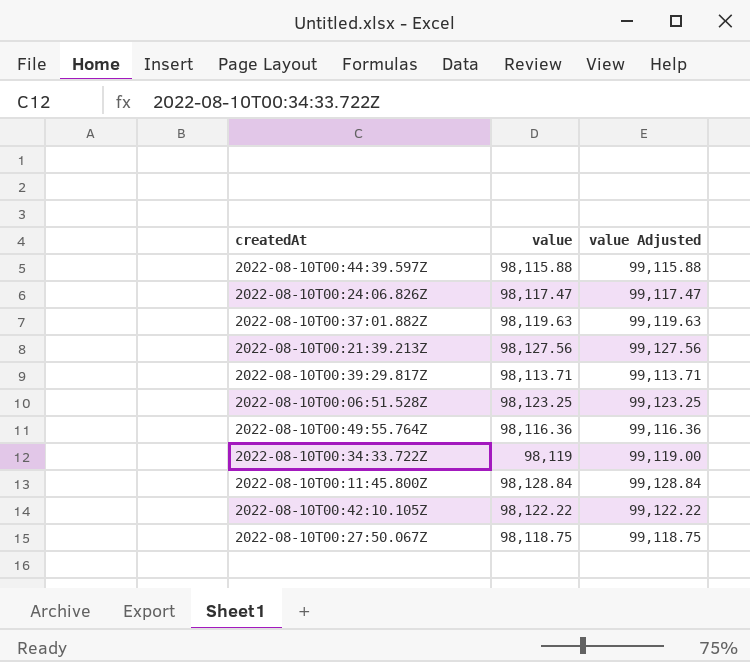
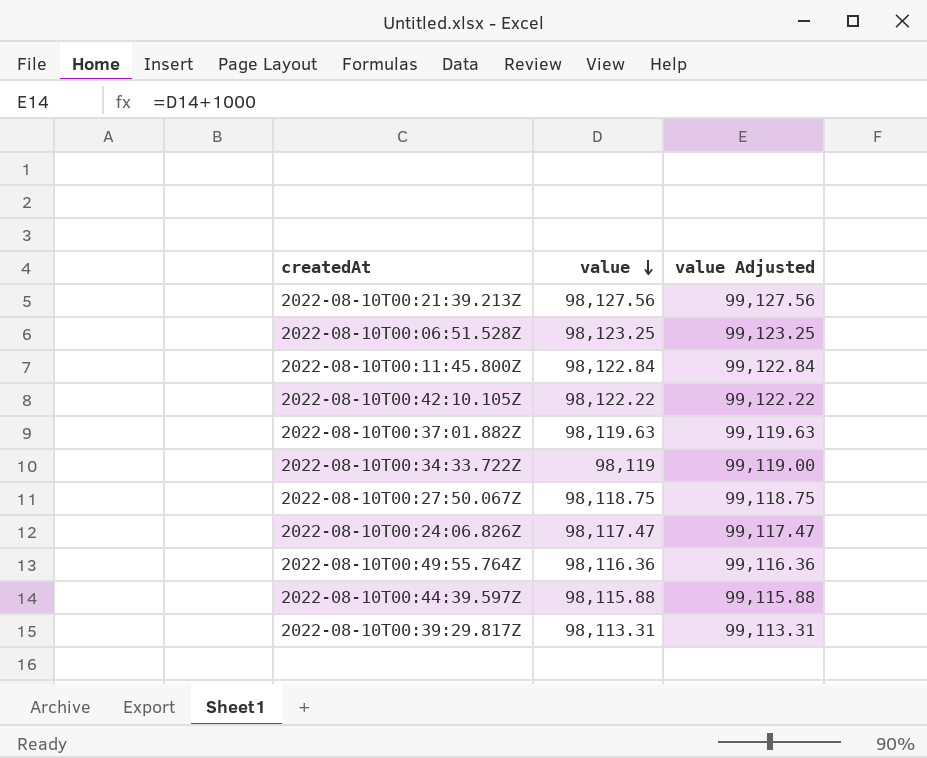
row order: none -> value descending
2022-08-10T00:11:45.800Z | value: 98,128.84 -> 98,122.84
2022-08-10T00:11:45.800Z | value Adjusted: 99,128.84 -> 99,122.84
2022-08-10T00:39:29.817Z | value: 98,113.71 -> 98,113.31
2022-08-10T00:39:29.817Z | value Adjusted: 99,113.71 -> 99,113.31

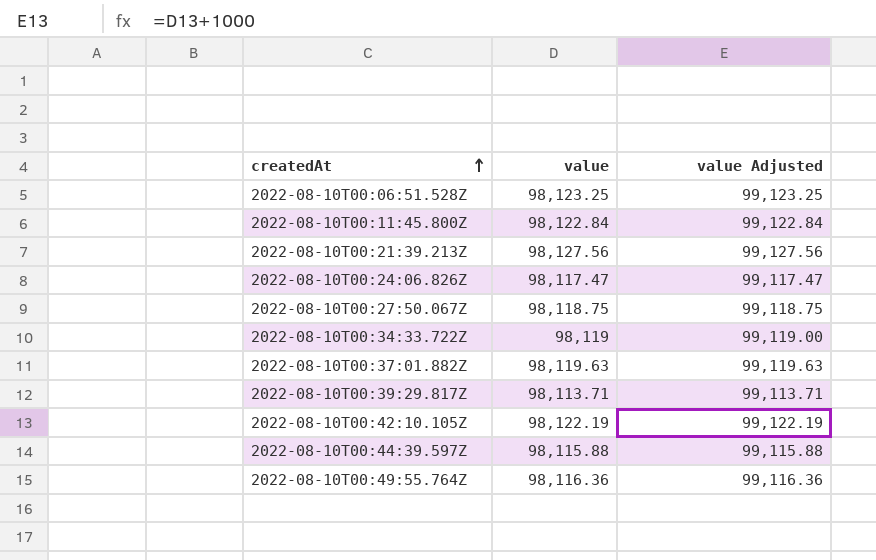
row order: value descending -> createdAt ascending
2022-08-10T00:39:29.817Z | value: 98,113.31 -> 98,113.71
2022-08-10T00:39:29.817Z | value Adjusted: 99,113.31 -> 99,113.71
2022-08-10T00:42:10.105Z | value: 98,122.22 -> 98,122.19
2022-08-10T00:42:10.105Z | value Adjusted: 99,122.22 -> 99,122.19

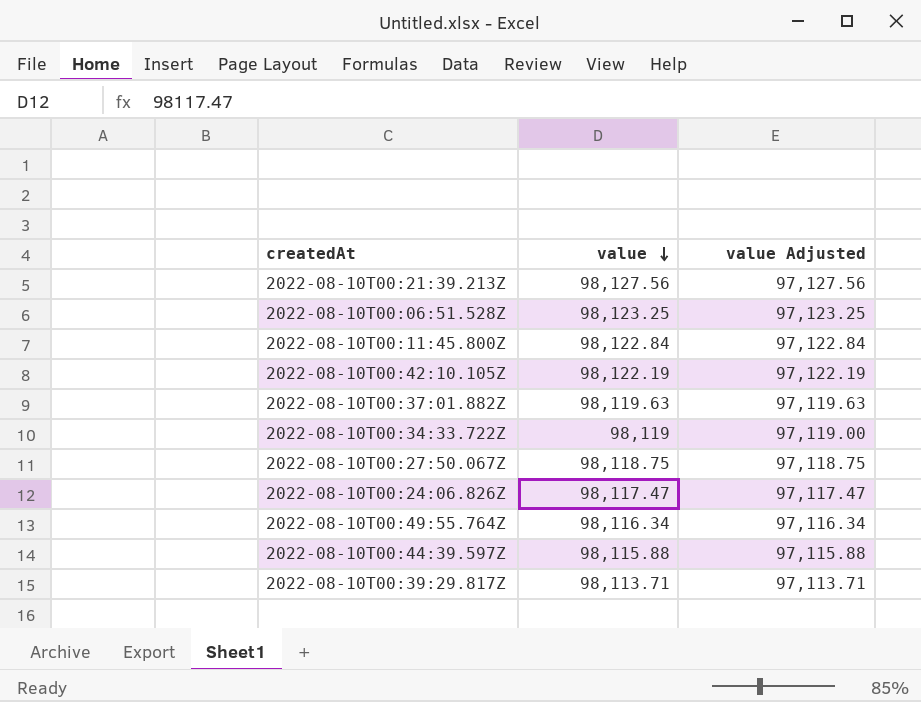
row order: createdAt ascending -> value descending
column value Adjusted | formula: [value] + 1000 -> [value] - 1000
2022-08-10T00:49:55.764Z | value: 98,116.36 -> 98,116.34

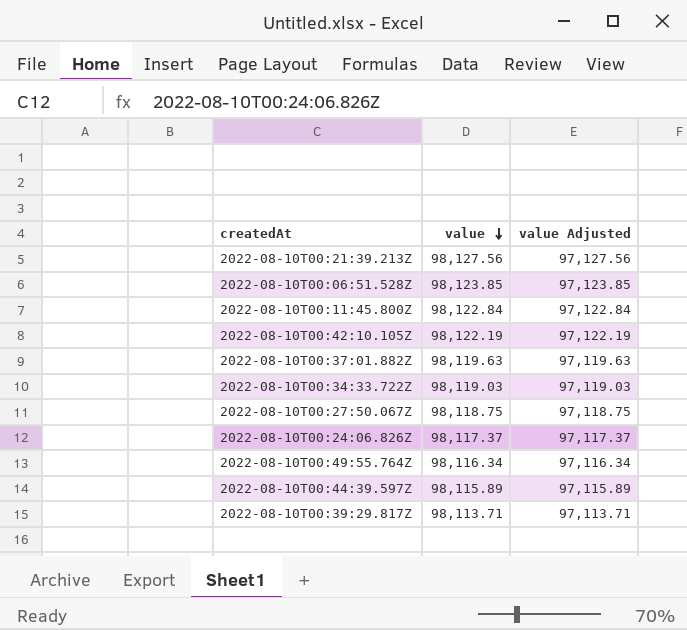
2022-08-10T00:06:51.528Z | value: 98,123.25 -> 98,123.85
2022-08-10T00:06:51.528Z | value Adjusted: 97,123.25 -> 97,123.85
2022-08-10T00:34:33.722Z | value: 98,119 -> 98,119.03
2022-08-10T00:34:33.722Z | value Adjusted: 97,119.00 -> 97,119.03
2022-08-10T00:24:06.826Z | value: 98,117.47 -> 98,117.37
2022-08-10T00:24:06.826Z | value Adjusted: 97,117.47 -> 97,117.37
2022-08-10T00:44:39.597Z | value: 98,115.88 -> 98,115.89
2022-08-10T00:44:39.597Z | value Adjusted: 97,115.88 -> 97,115.89

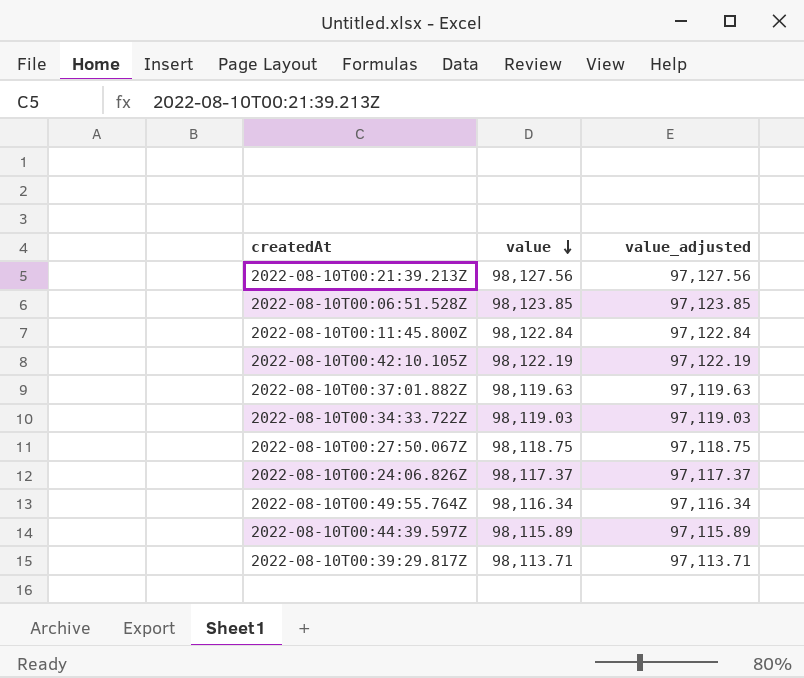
column name: value Adjusted -> value_adjusted

